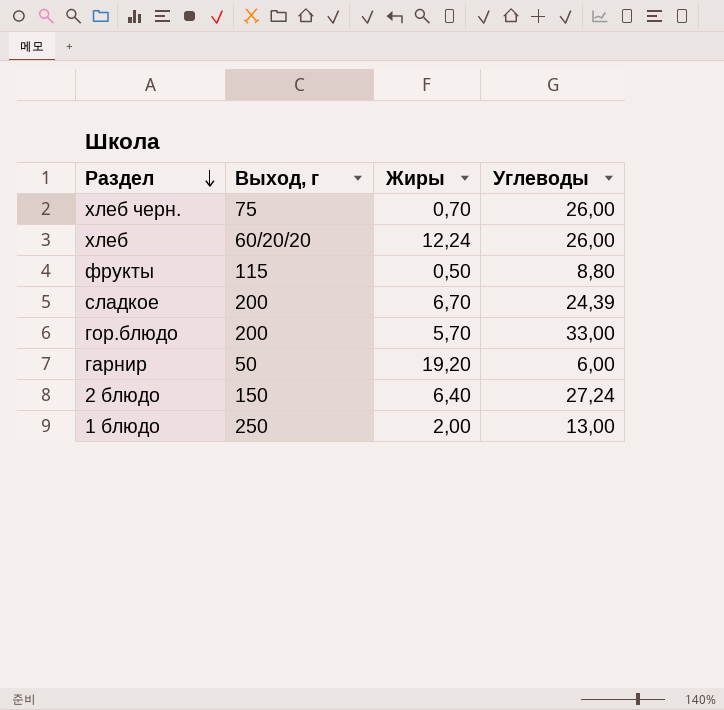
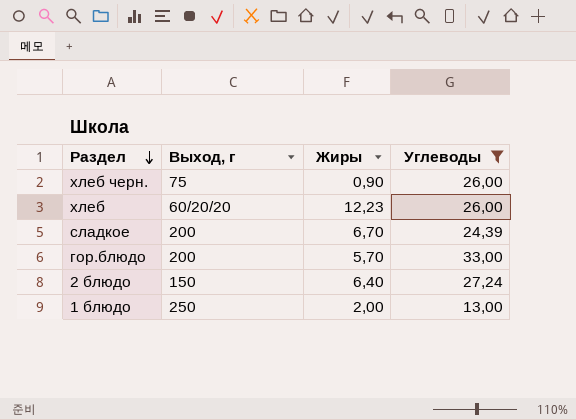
filter: none -> Углеводы >= 13,00
хлеб черн. | Жиры: 0,70 -> 0,90
хлеб | Жиры: 12,24 -> 12,23

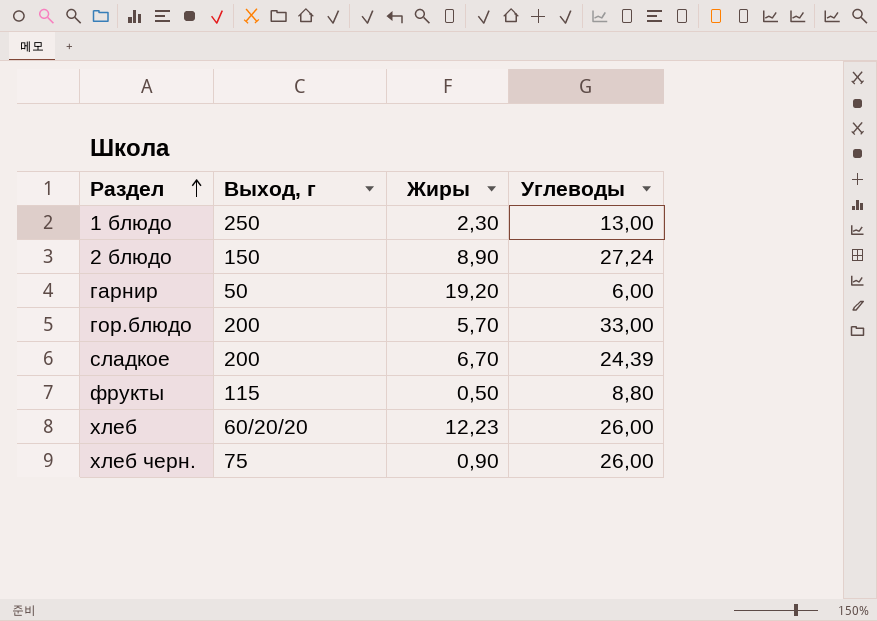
filter: Углеводы >= 13,00 -> none
row order: Раздел descending -> Раздел ascending
1 блюдо | Жиры: 2,00 -> 2,30
2 блюдо | Жиры: 6,40 -> 8,90

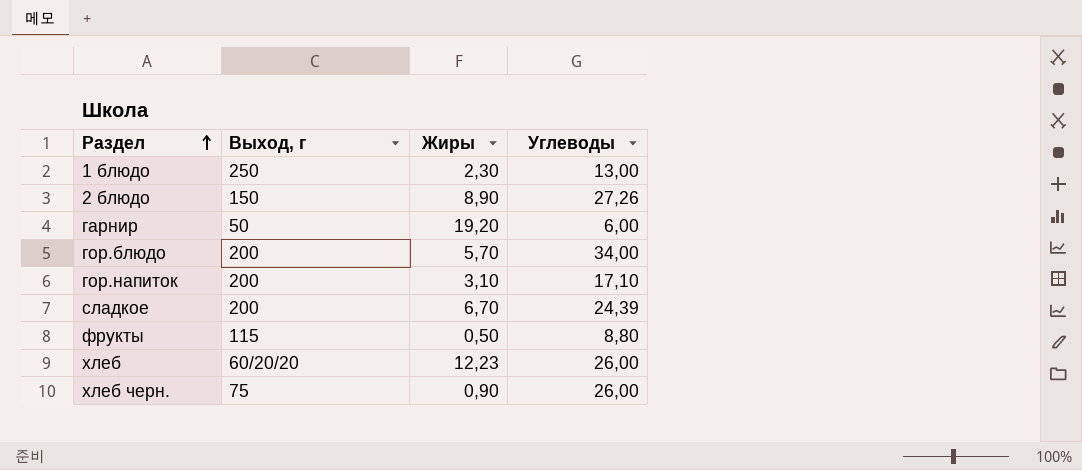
2 блюдо | Углеводы: 27,24 -> 27,26
гор.блюдо | Углеводы: 33,00 -> 34,00
row гор.напиток: none -> 200 | 3,10 | 17,10

